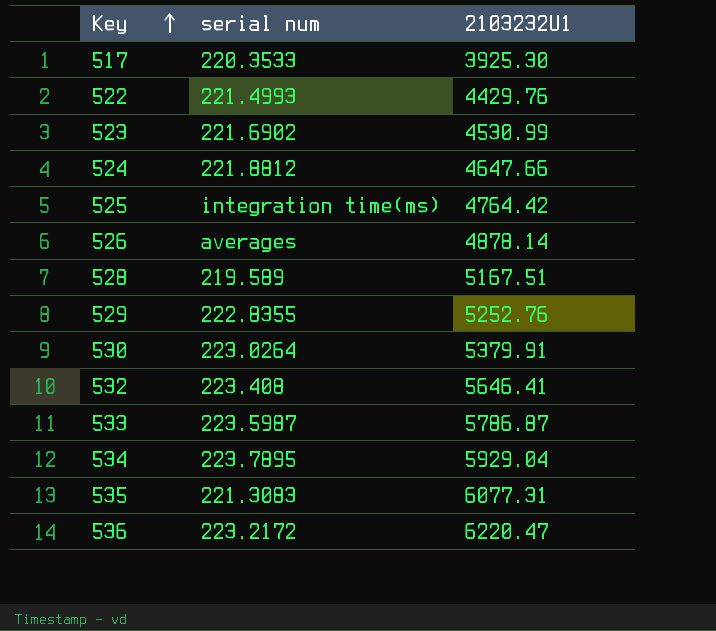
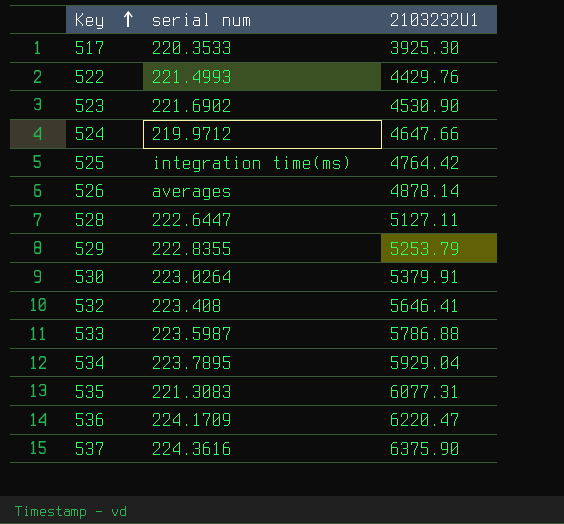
523 | 2103232U1: 4530.99 -> 4530.90
524 | serial num: 221.8812 -> 219.9712
528 | serial num: 219.589 -> 222.6447
528 | 2103232U1: 5167.51 -> 5127.11
529 | 2103232U1: 5252.76 -> 5253.79
533 | 2103232U1: 5786.87 -> 5786.88
536 | serial num: 223.2172 -> 224.1709
row 537: none -> 224.3616 | 6375.90

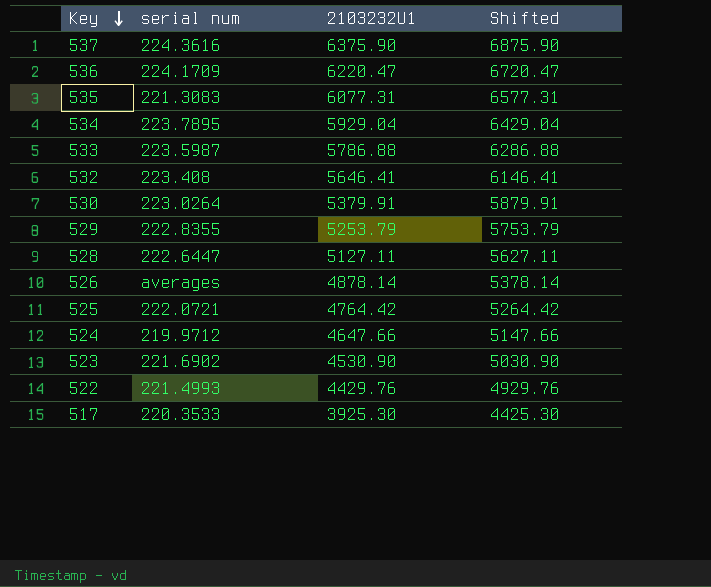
row order: Key ascending -> Key descending
column Shifted | formula: none -> [2103232U1] + 500
525 | serial num: integration time(ms) -> 222.0721

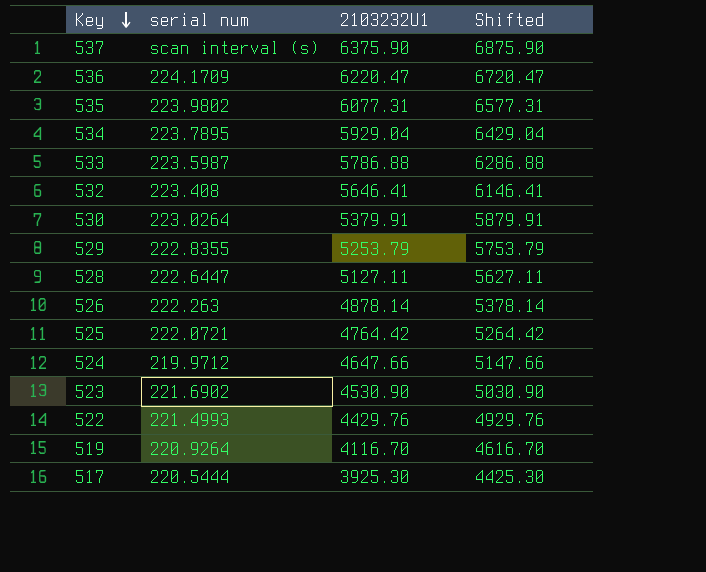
537 | serial num: 224.3616 -> scan interval (s)
535 | serial num: 221.3083 -> 223.9802
526 | serial num: averages -> 222.263
row 519: none -> 220.9264 | 4116.70 | 4616.70
517 | serial num: 220.3533 -> 220.5444

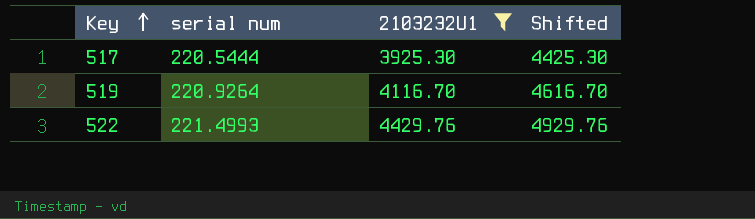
filter: none -> 2103232U1 <= 4429.76
row order: Key descending -> Key ascending

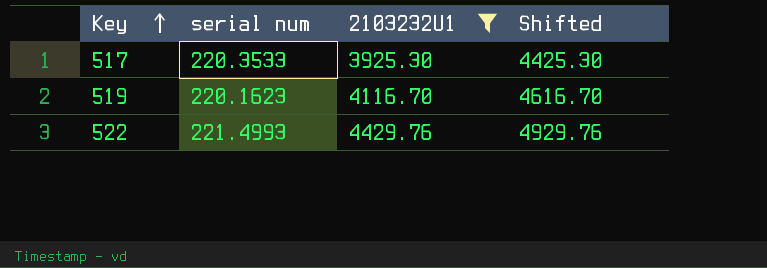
517 | serial num: 220.5444 -> 220.3533
519 | serial num: 220.9264 -> 220.1623

